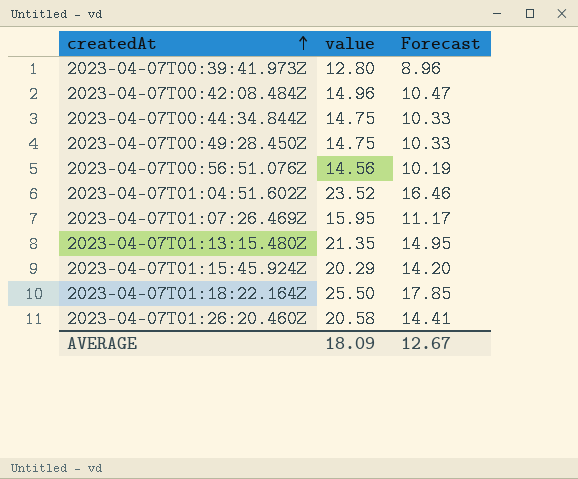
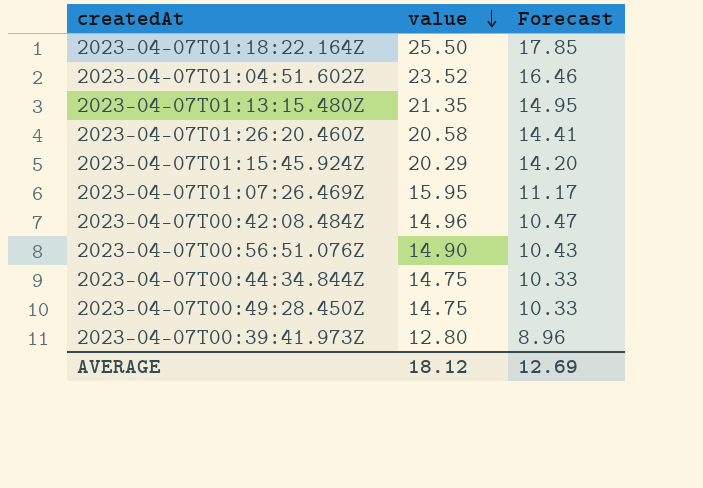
row order: createdAt ascending -> value descending
2023-04-07T00:56:51.076Z | value: 14.56 -> 14.90
2023-04-07T00:56:51.076Z | Forecast: 10.19 -> 10.43
AVERAGE | value: 18.09 -> 18.12
AVERAGE | Forecast: 12.67 -> 12.69

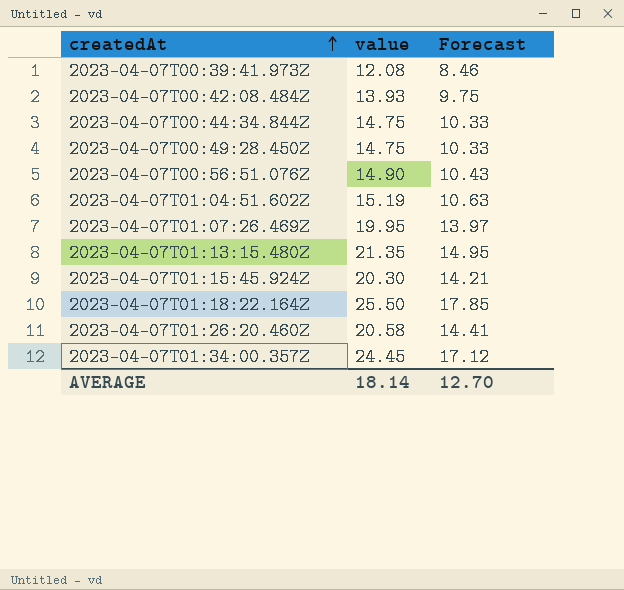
row order: value descending -> createdAt ascending
2023-04-07T00:39:41.973Z | value: 12.80 -> 12.08
2023-04-07T00:39:41.973Z | Forecast: 8.96 -> 8.46
2023-04-07T00:42:08.484Z | value: 14.96 -> 13.93
2023-04-07T00:42:08.484Z | Forecast: 10.47 -> 9.75
2023-04-07T01:04:51.602Z | value: 23.52 -> 15.19
2023-04-07T01:04:51.602Z | Forecast: 16.46 -> 10.63
2023-04-07T01:07:26.469Z | value: 15.95 -> 19.95
2023-04-07T01:07:26.469Z | Forecast: 11.17 -> 13.97
2023-04-07T01:15:45.924Z | value: 20.29 -> 20.30
2023-04-07T01:15:45.924Z | Forecast: 14.20 -> 14.21
row 2023-04-07T01:34:00.357Z: none -> 24.45 | 17.12
AVERAGE | value: 18.12 -> 18.14
AVERAGE | Forecast: 12.69 -> 12.70

